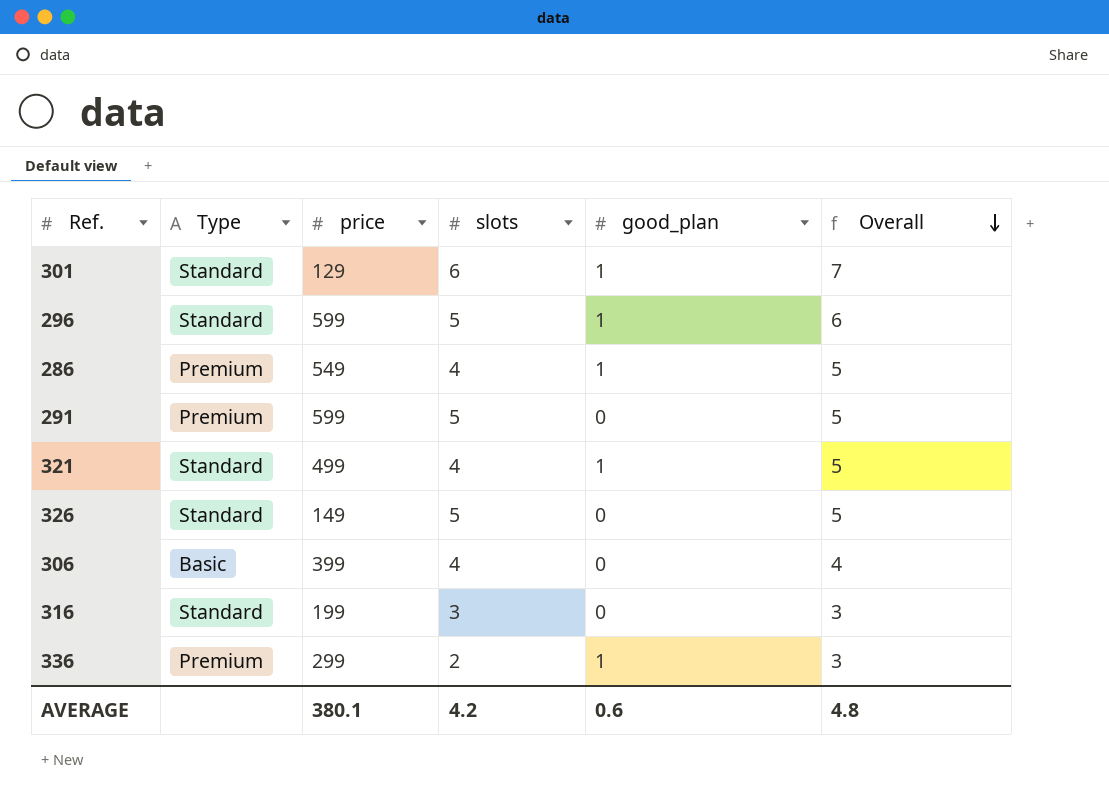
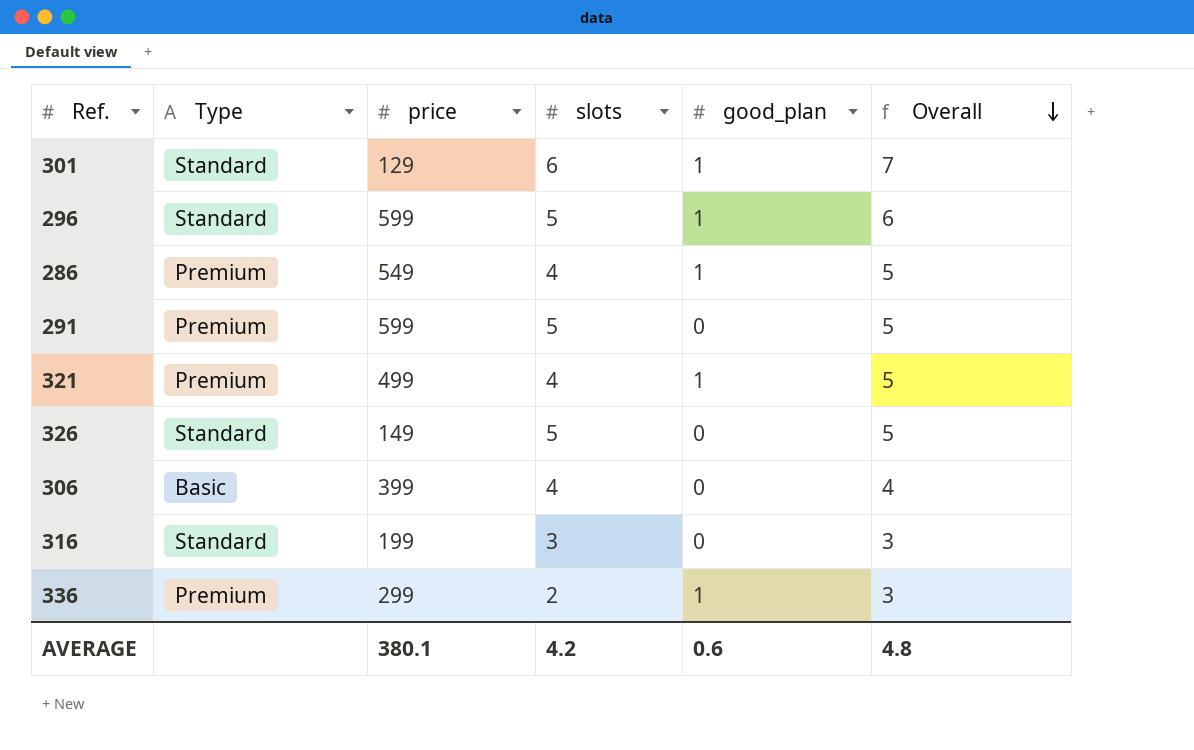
321 | Type: Standard -> Premium

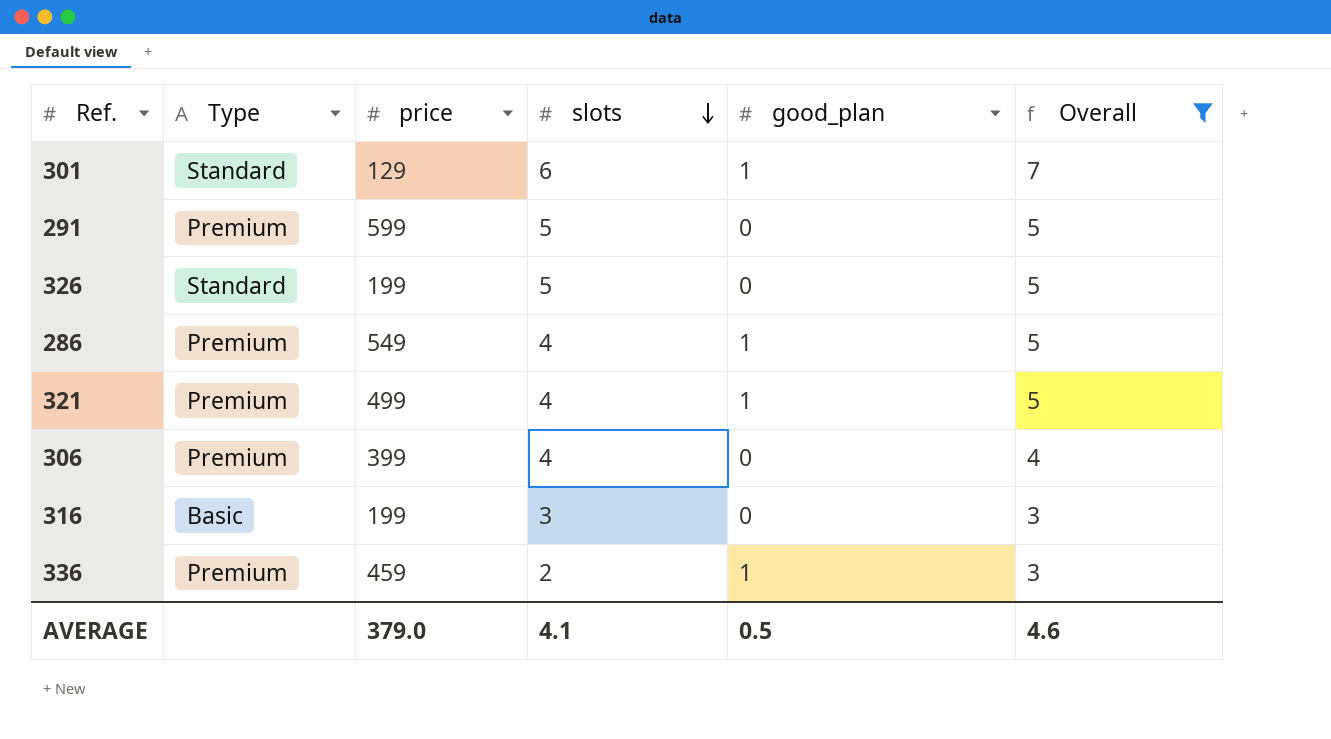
filter: none -> Overall != 6
row order: Overall descending -> slots descending
326 | price: 149 -> 199
306 | Type: Basic -> Premium
316 | Type: Standard -> Basic
336 | price: 299 -> 459
AVERAGE | price: 380.1 -> 379.0
AVERAGE | slots: 4.2 -> 4.1
AVERAGE | good_plan: 0.6 -> 0.5
AVERAGE | Overall: 4.8 -> 4.6

